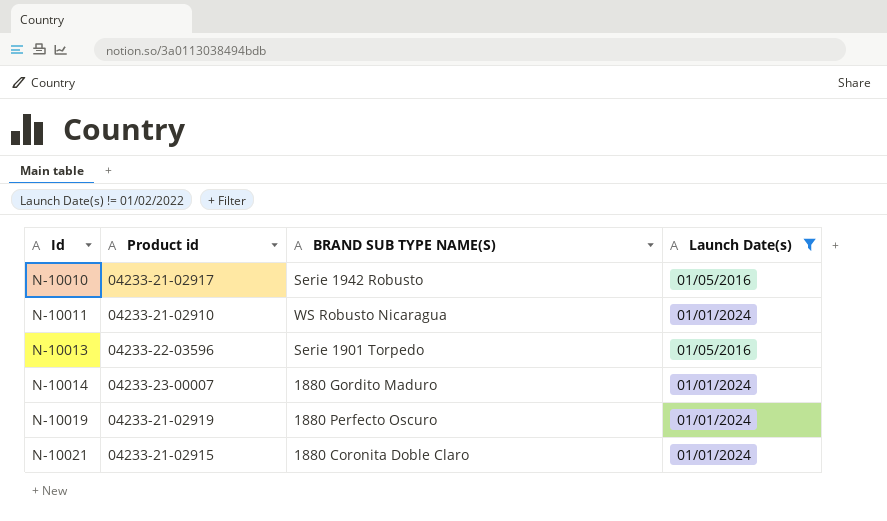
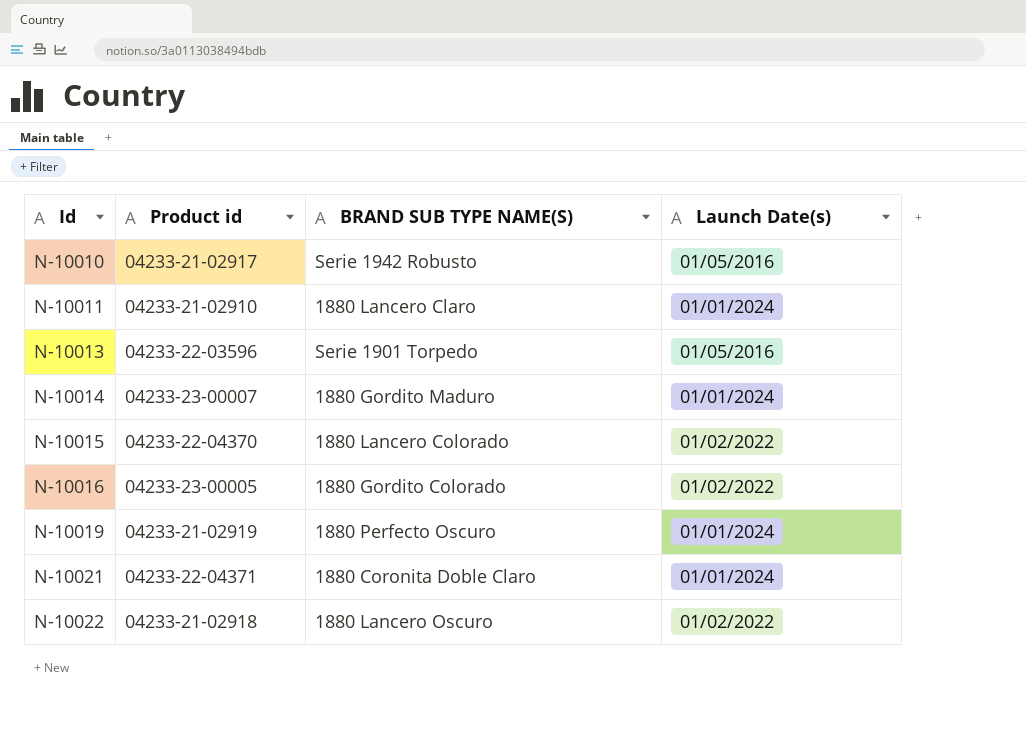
filter: Launch Date(s) != 01/02/2022 -> none
N-10011 | BRAND SUB TYPE NAME(S): WS Robusto Nicaragua -> 1880 Lancero Claro
N-10021 | Product id: 04233-21-02915 -> 04233-22-04371

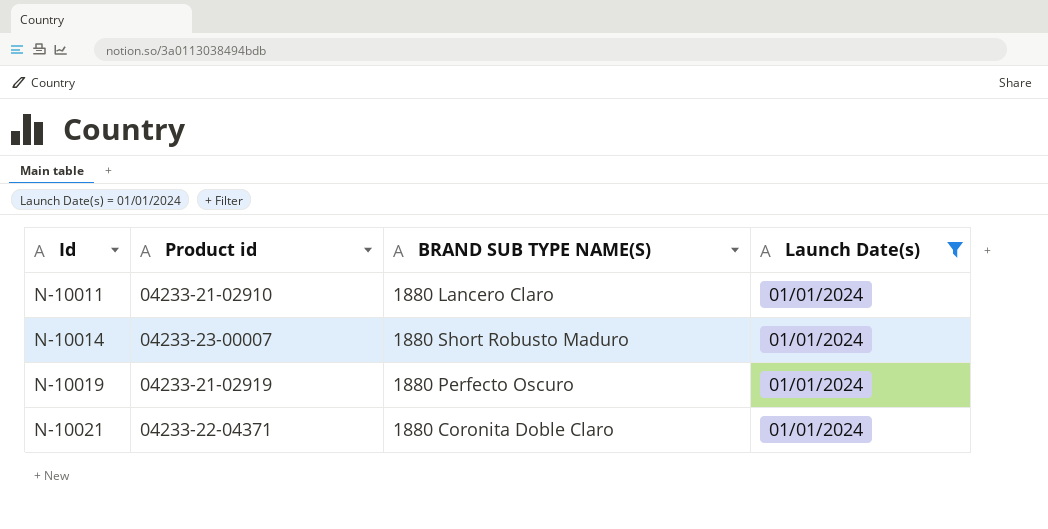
filter: none -> Launch Date(s) = 01/01/2024
N-10014 | BRAND SUB TYPE NAME(S): 1880 Gordito Maduro -> 1880 Short Robusto Maduro

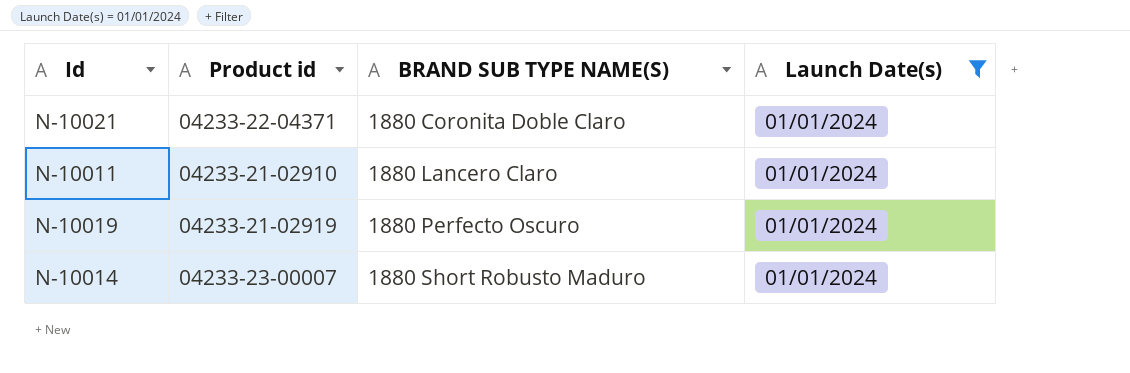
row order: Id ascending -> BRAND SUB TYPE NAME(S) ascending

